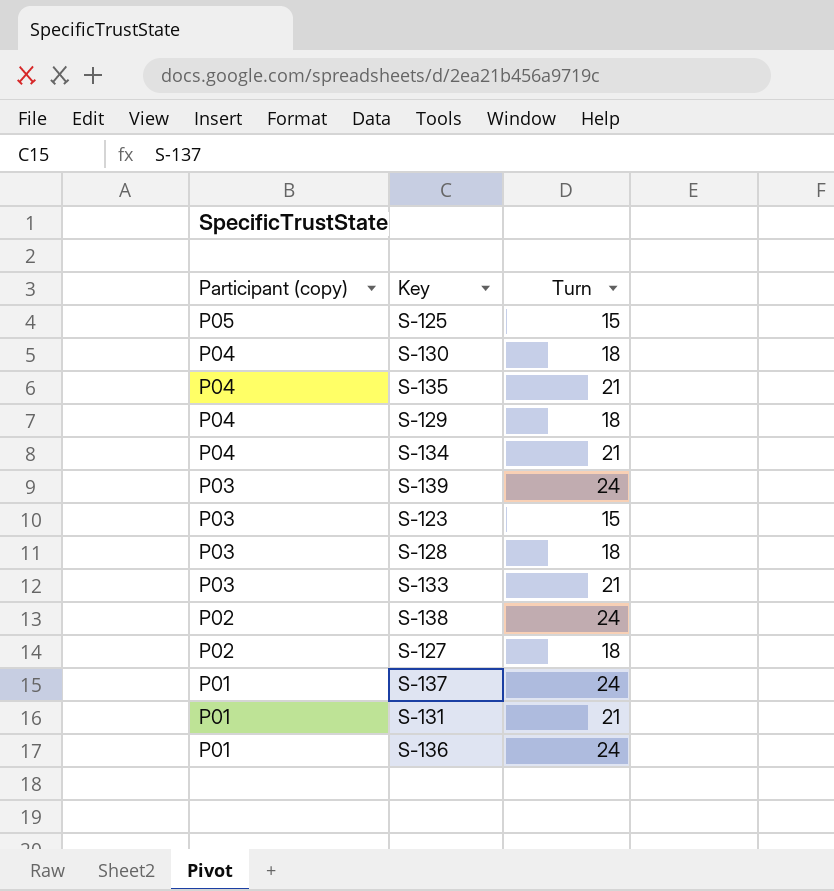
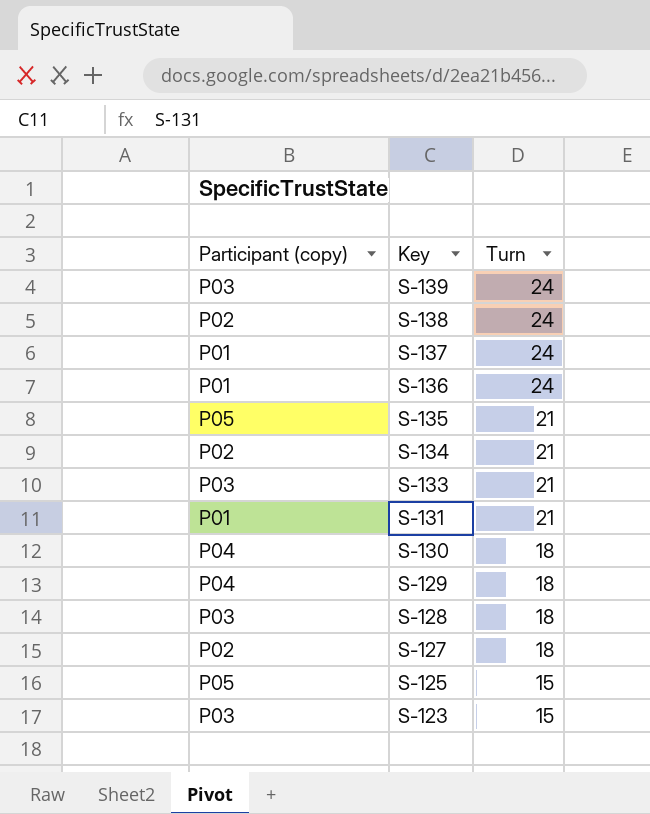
row order: Participant (copy) descending -> Key descending
S-135 | Participant (copy): P04 -> P05
S-134 | Participant (copy): P04 -> P02

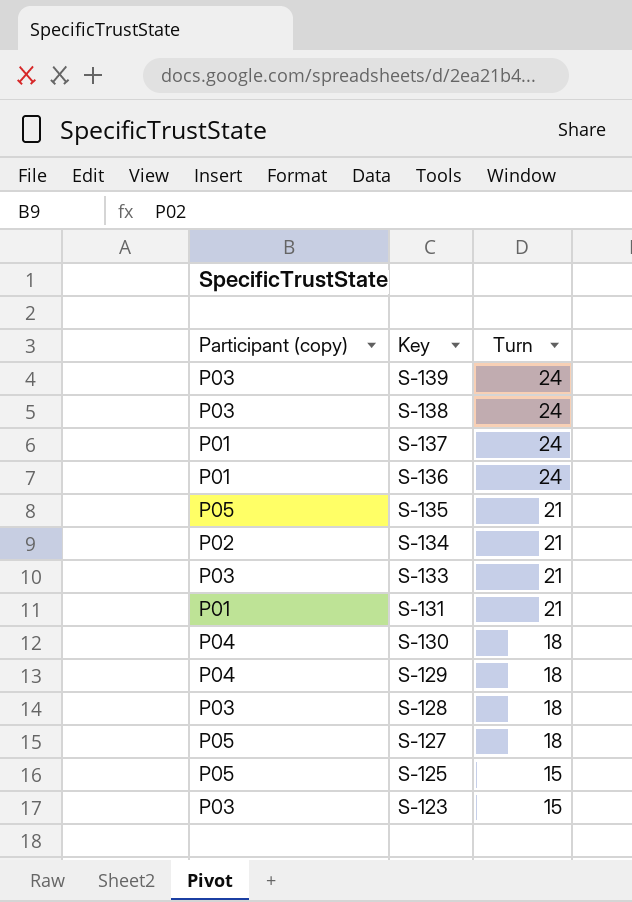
S-138 | Participant (copy): P02 -> P03
S-127 | Participant (copy): P02 -> P05

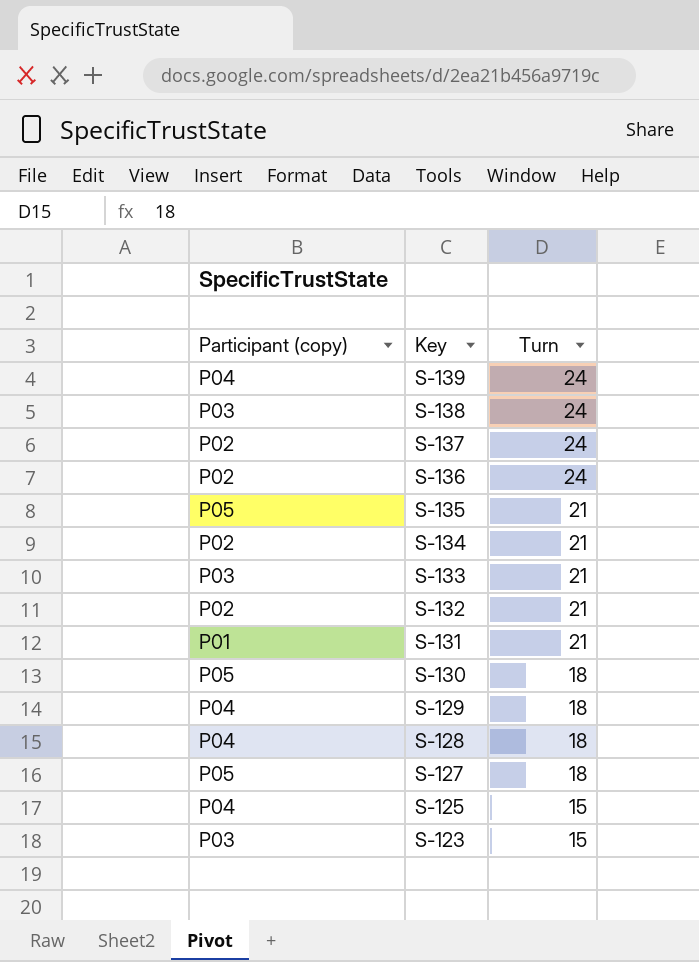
S-139 | Participant (copy): P03 -> P04
S-137 | Participant (copy): P01 -> P02
S-136 | Participant (copy): P01 -> P02
row S-132: none -> P02 | 21
S-130 | Participant (copy): P04 -> P05
S-128 | Participant (copy): P03 -> P04
S-125 | Participant (copy): P05 -> P04

